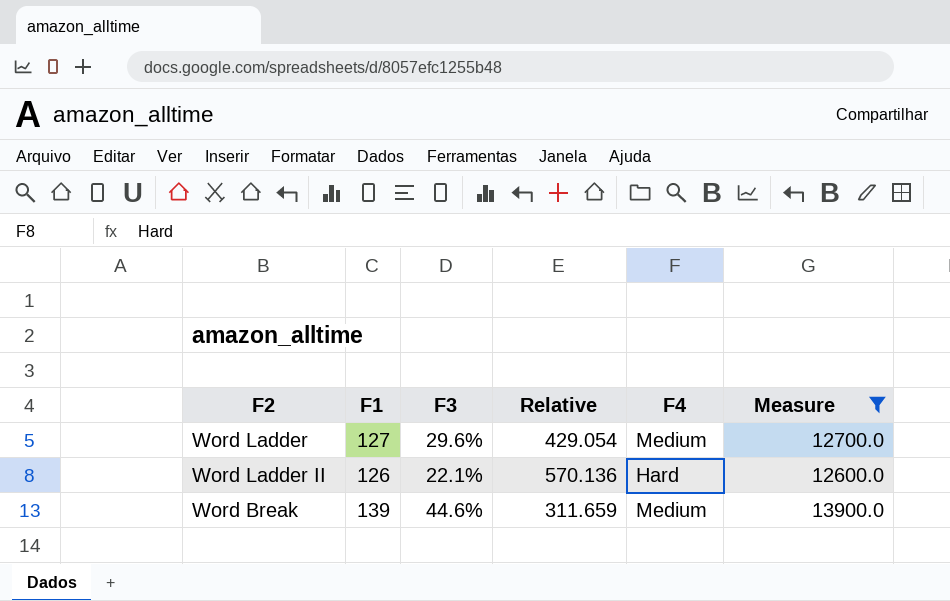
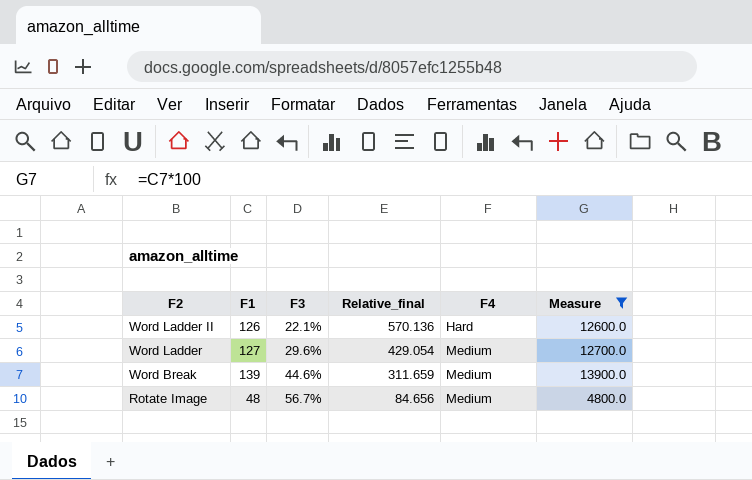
row order: none -> F2 descending
column name: Relative -> Relative_final
row Rotate Image: none -> 48 | 56.7% | 84.656 | Medium | 4800.0

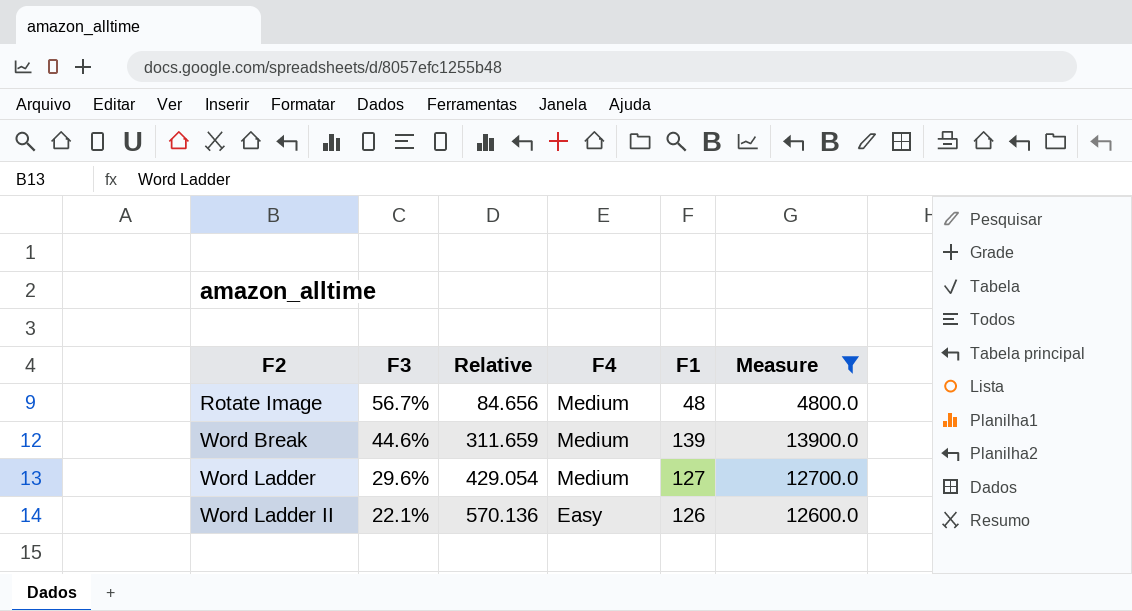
row order: F2 descending -> F2 ascending
column name: Relative_final -> Relative
column F1 | position: 2 -> 5
Word Ladder II | F4: Hard -> Easy

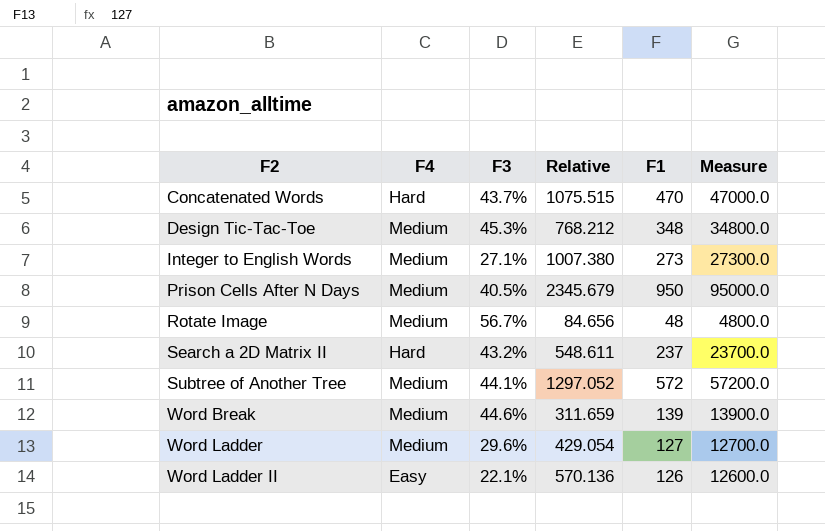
filter: Measure <= 13900.0 -> none
column F4 | position: 4 -> 2

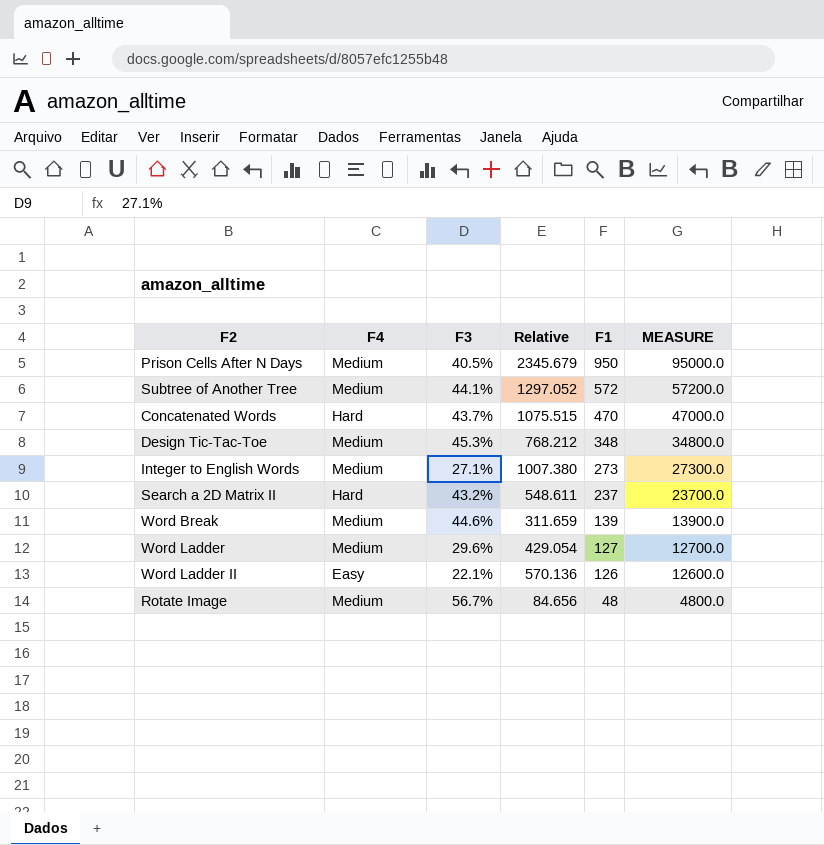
row order: F2 ascending -> F1 descending
column name: Measure -> MEASURE

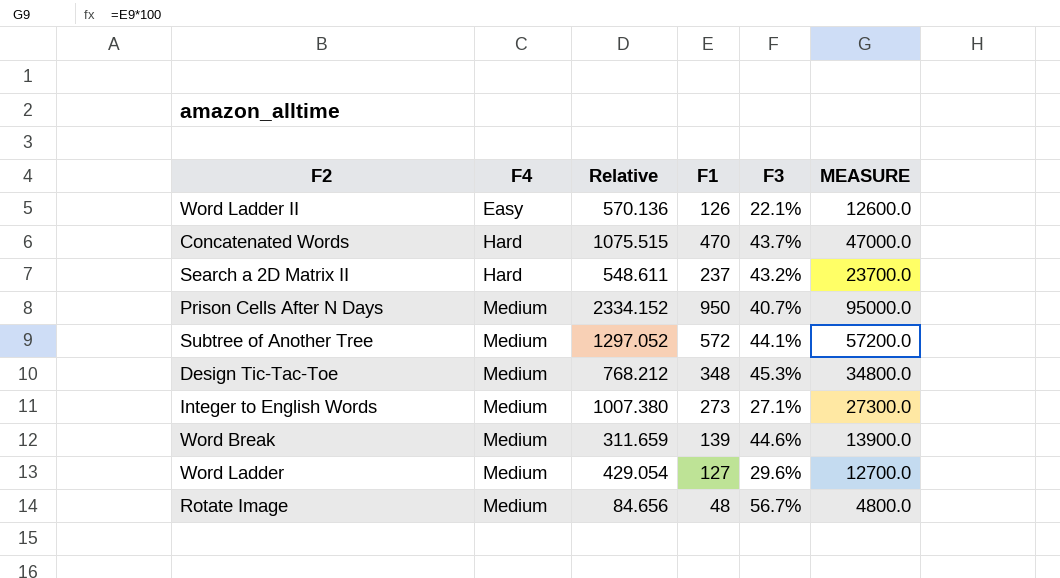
row order: F1 descending -> F4 ascending
column F3 | position: 3 -> 5
Prison Cells After N Days | Relative: 2345.679 -> 2334.152
Prison Cells After N Days | F3: 40.5% -> 40.7%

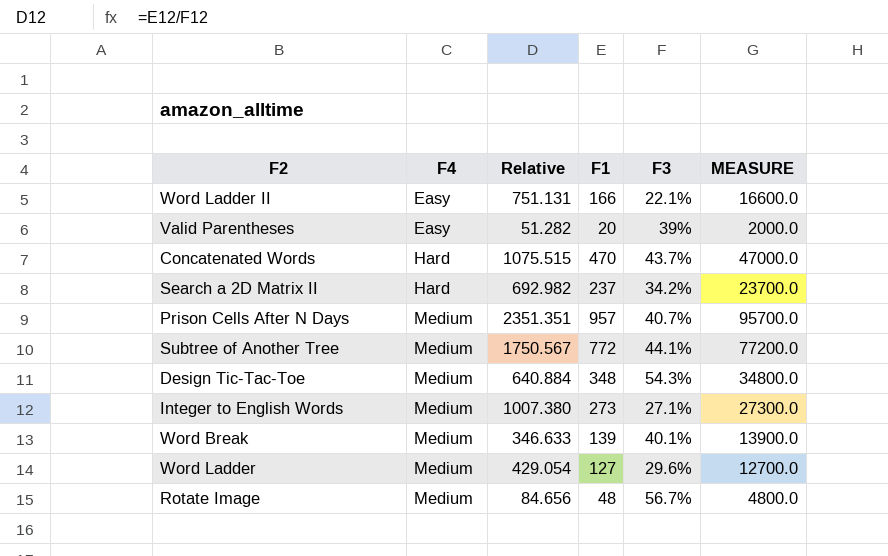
Word Ladder II | Relative: 570.136 -> 751.131
Word Ladder II | F1: 126 -> 166
Word Ladder II | MEASURE: 12600.0 -> 16600.0
row Valid Parentheses: none -> Easy | 51.282 | 20 | 39% | 2000.0
Search a 2D Matrix II | Relative: 548.611 -> 692.982
Search a 2D Matrix II | F3: 43.2% -> 34.2%
Prison Cells After N Days | Relative: 2334.152 -> 2351.351
Prison Cells After N Days | F1: 950 -> 957
Prison Cells After N Days | MEASURE: 95000.0 -> 95700.0
Subtree of Another Tree | Relative: 1297.052 -> 1750.567
Subtree of Another Tree | F1: 572 -> 772
Subtree of Another Tree | MEASURE: 57200.0 -> 77200.0
Design Tic-Tac-Toe | Relative: 768.212 -> 640.884
Design Tic-Tac-Toe | F3: 45.3% -> 54.3%
Word Break | Relative: 311.659 -> 346.633
Word Break | F3: 44.6% -> 40.1%

